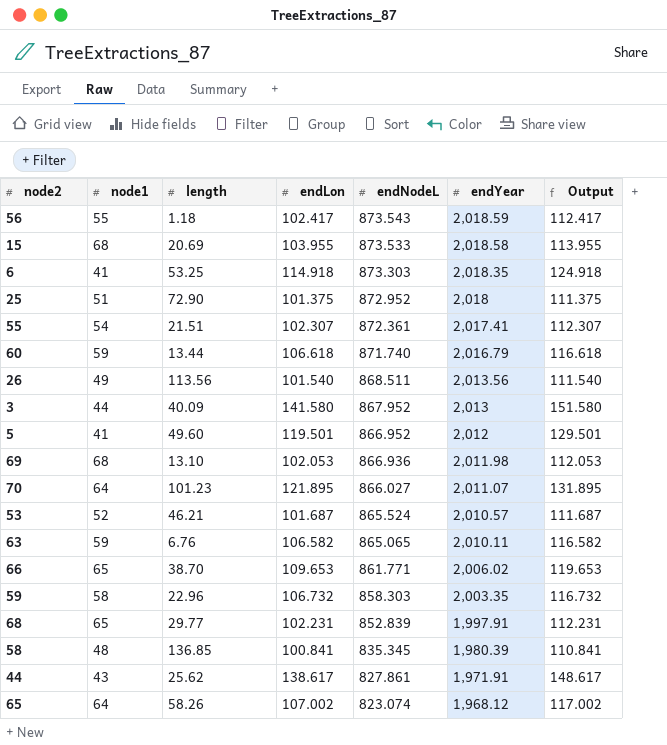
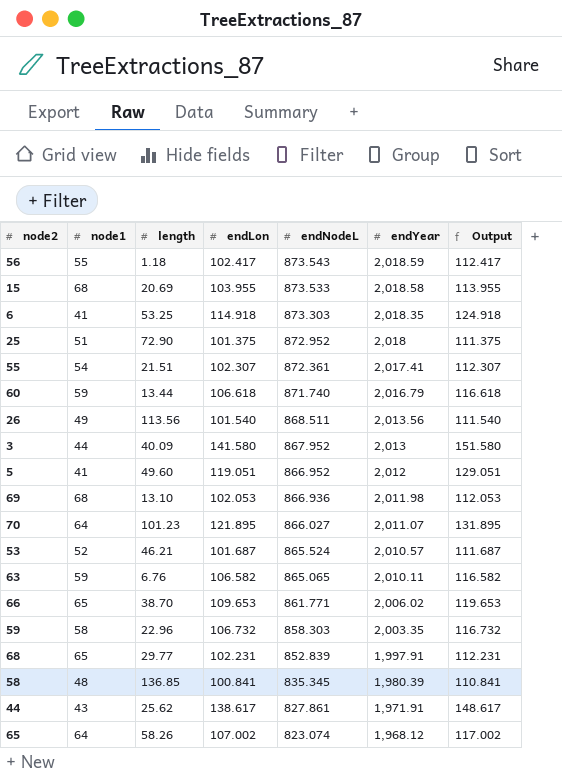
5 | endLon: 119.501 -> 119.051
5 | Output: 129.501 -> 129.051

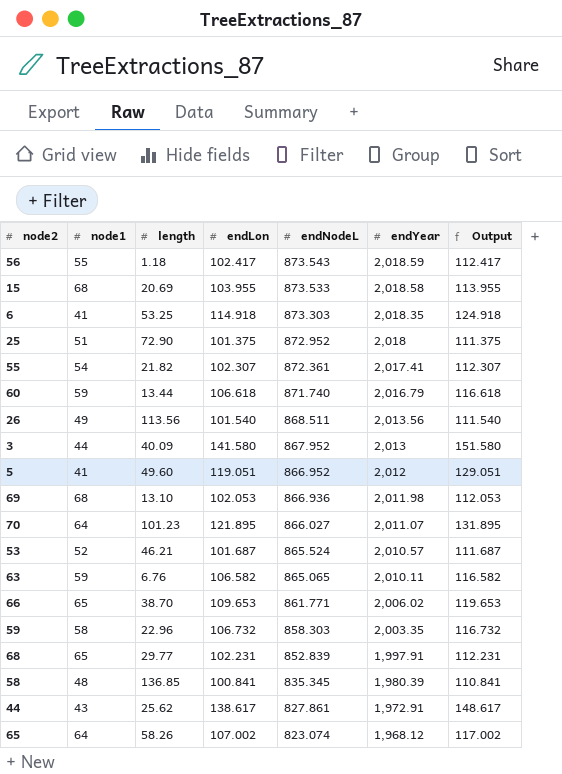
55 | length: 21.51 -> 21.82
44 | endYear: 1,971.91 -> 1,972.91

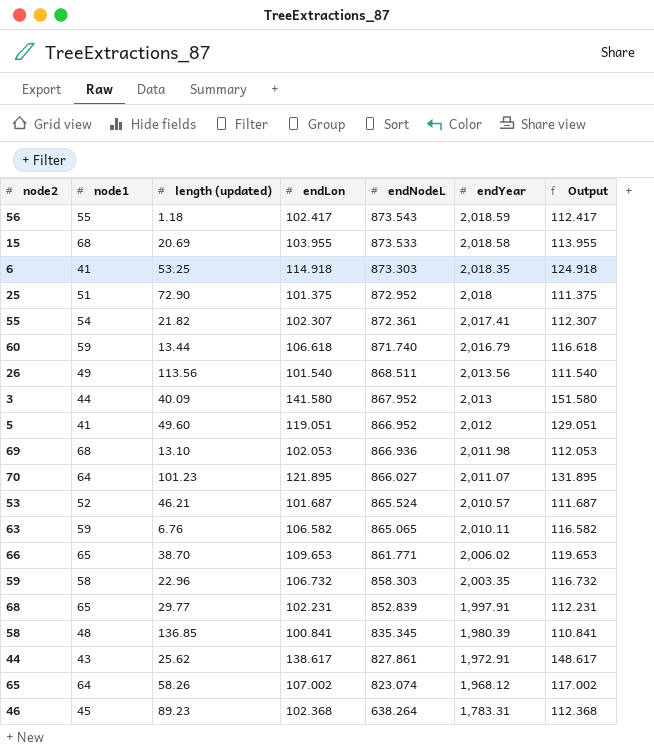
column name: length -> length (updated)
row 46: none -> 45 | 89.23 | 102.368 | 638.264 | 1,783.31 | 112.368

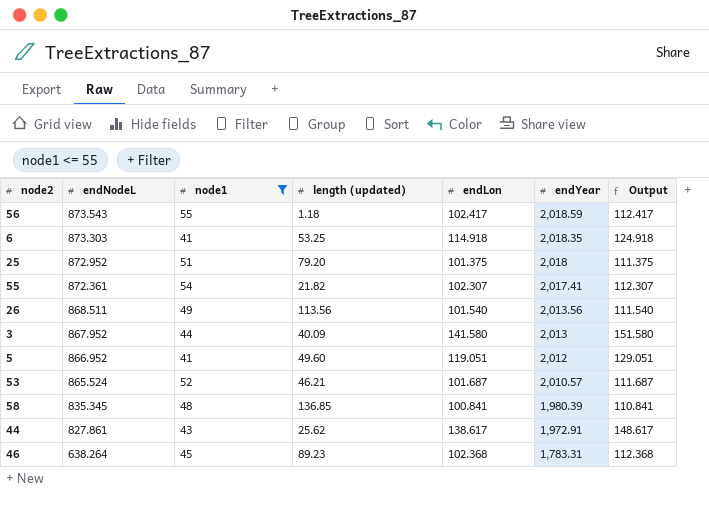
filter: none -> node1 <= 55
column endNodeL | position: 5 -> 2
25 | length (updated): 72.90 -> 79.20

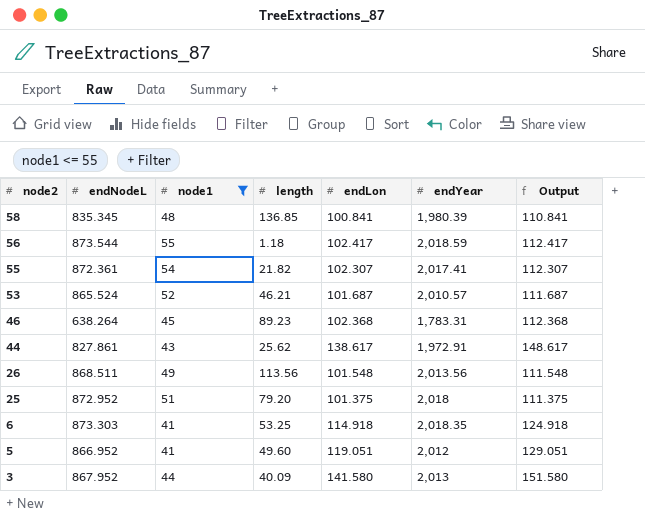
row order: endNodeL descending -> node2 descending
column name: length (updated) -> length
56 | endNodeL: 873.543 -> 873.544
26 | endLon: 101.540 -> 101.548
26 | Output: 111.540 -> 111.548

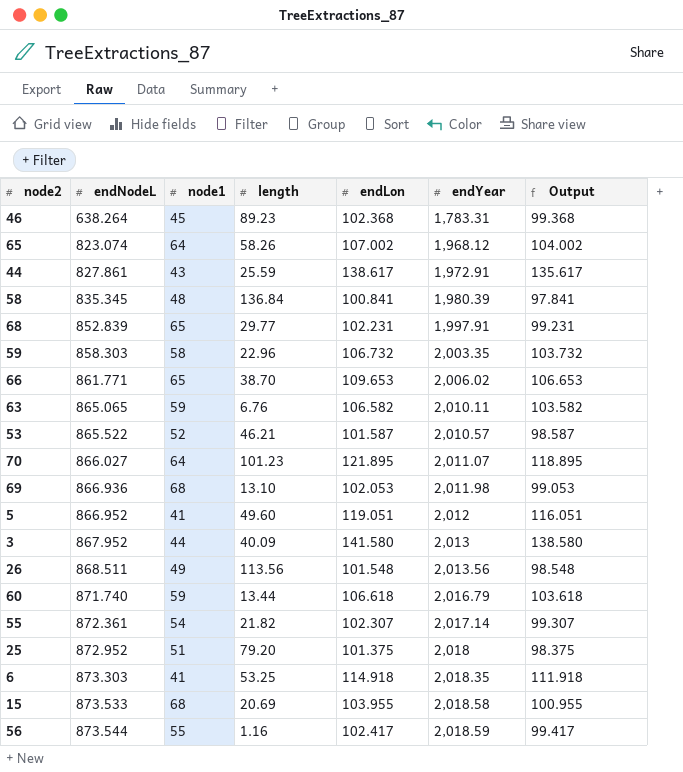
filter: node1 <= 55 -> none
row order: node2 descending -> endNodeL ascending
column Output | formula: [endLon] + 10 -> [endLon] - 3
44 | length: 25.62 -> 25.59
58 | length: 136.85 -> 136.84
53 | endNodeL: 865.524 -> 865.522
53 | endLon: 101.687 -> 101.587
55 | endYear: 2,017.41 -> 2,017.14
56 | length: 1.18 -> 1.16

